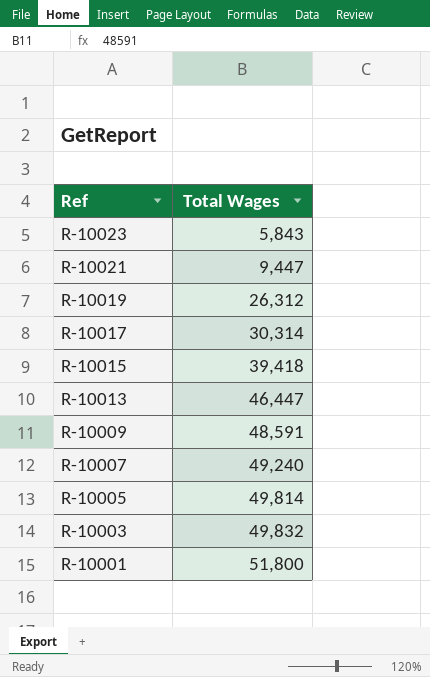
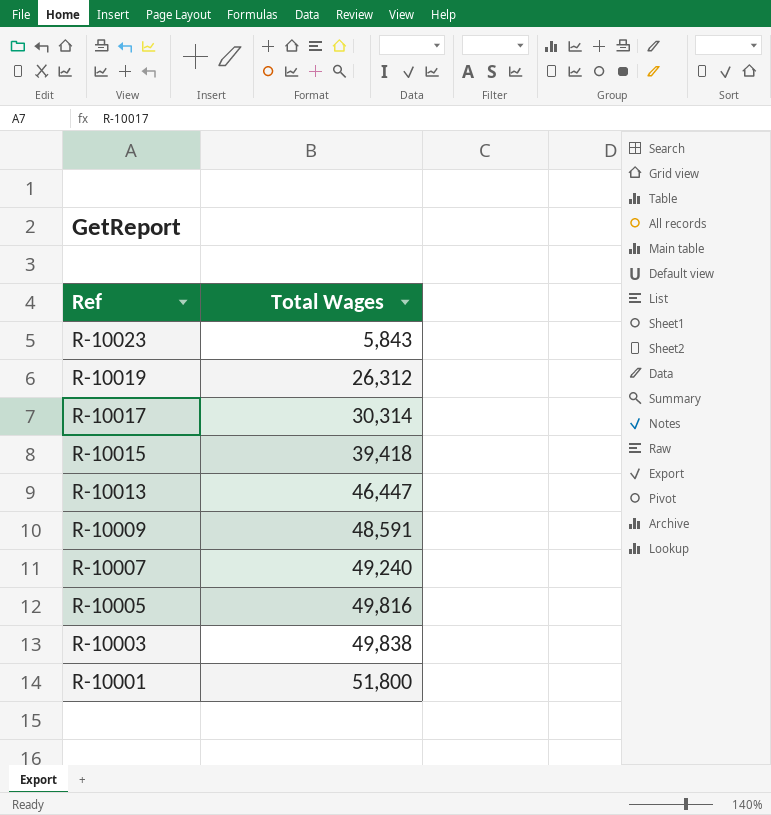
row R-10021: 9,447 -> none
R-10005 | Total Wages: 49,814 -> 49,816
R-10003 | Total Wages: 49,832 -> 49,838

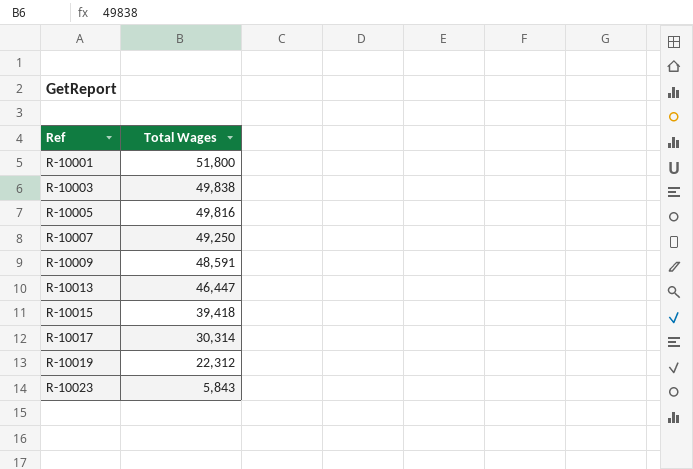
row order: Ref descending -> Ref ascending
R-10007 | Total Wages: 49,240 -> 49,250
R-10019 | Total Wages: 26,312 -> 22,312

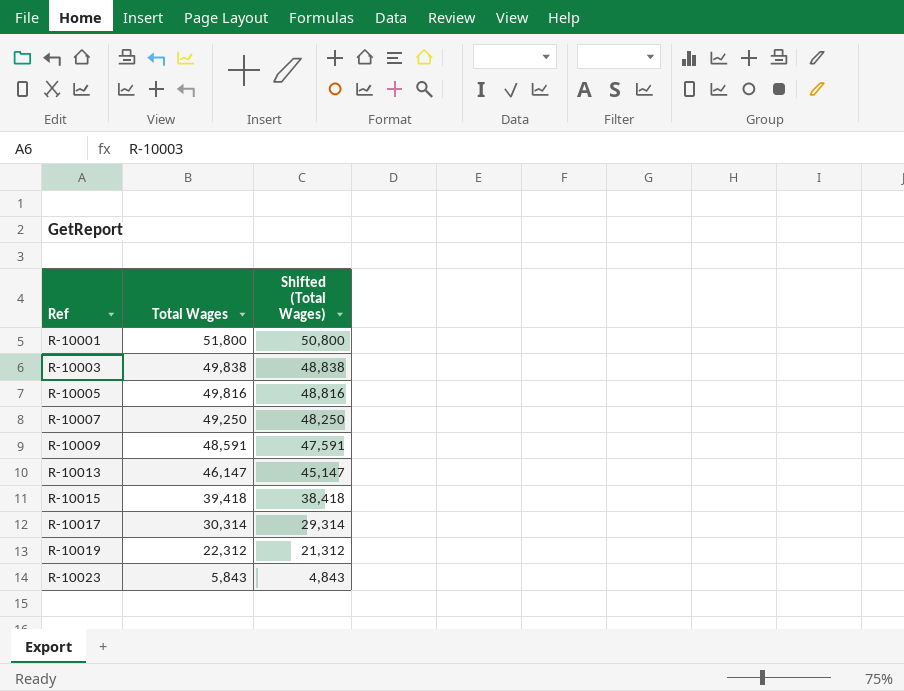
column Shifted (Total Wages) | formula: none -> [Total Wages] - 1000
R-10013 | Total Wages: 46,447 -> 46,147

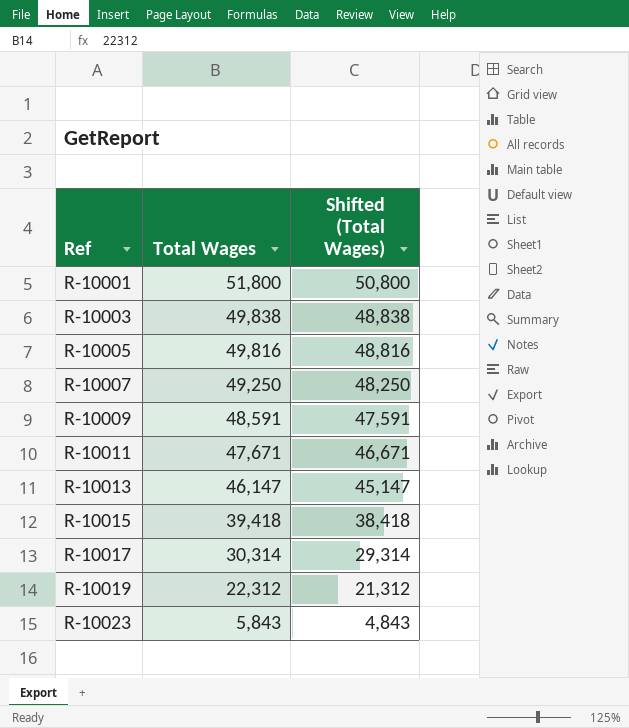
row R-10011: none -> 47,671 | 46,671

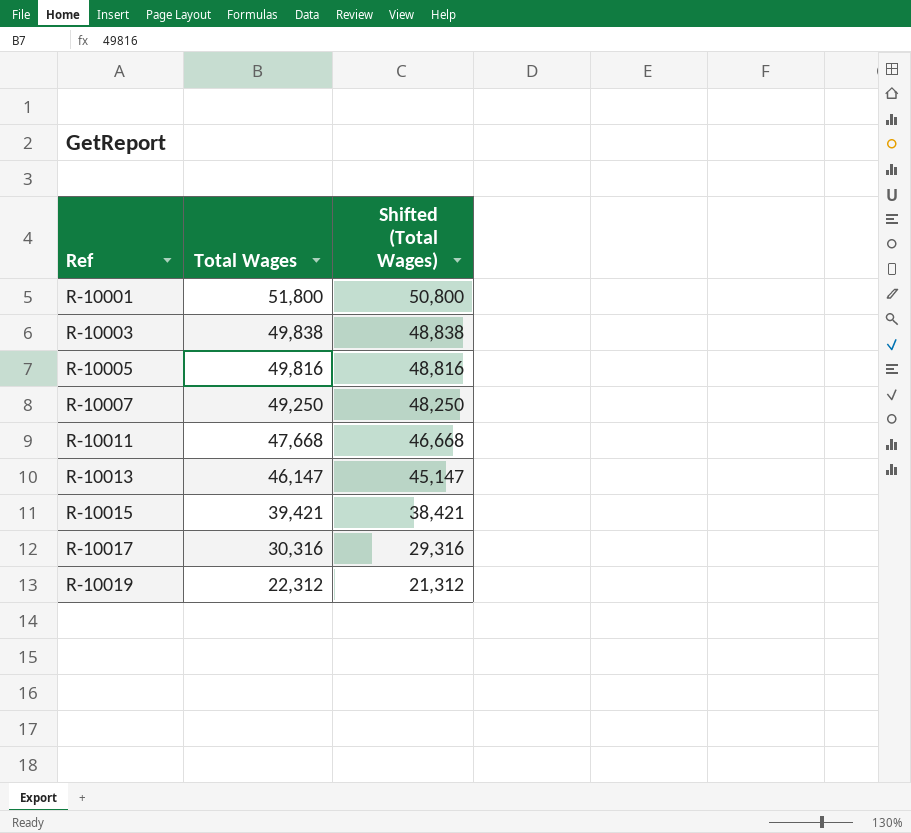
row R-10009: 48,591 | 47,591 -> none
row R-10023: 5,843 | 4,843 -> none
R-10011 | Total Wages: 47,671 -> 47,668
R-10011 | Shifted (Total Wages): 46,671 -> 46,668
R-10015 | Total Wages: 39,418 -> 39,421
R-10015 | Shifted (Total Wages): 38,418 -> 38,421
R-10017 | Total Wages: 30,314 -> 30,316
R-10017 | Shifted (Total Wages): 29,314 -> 29,316

